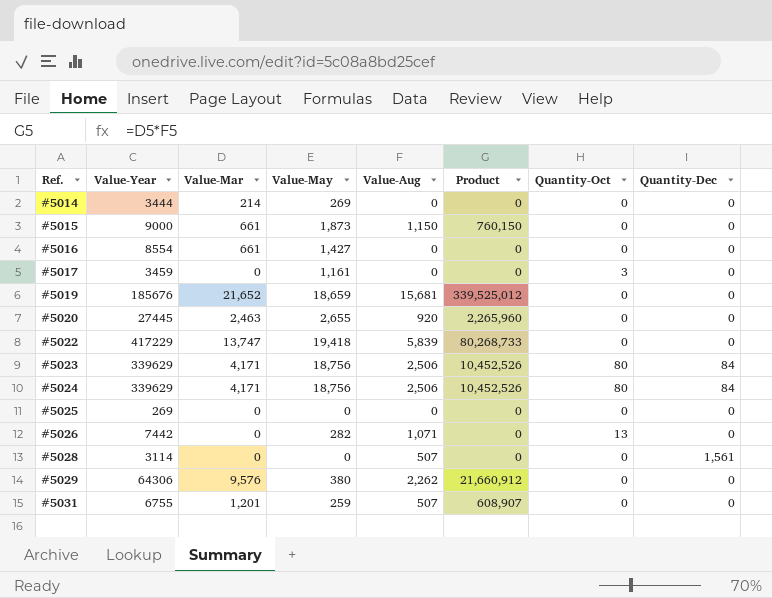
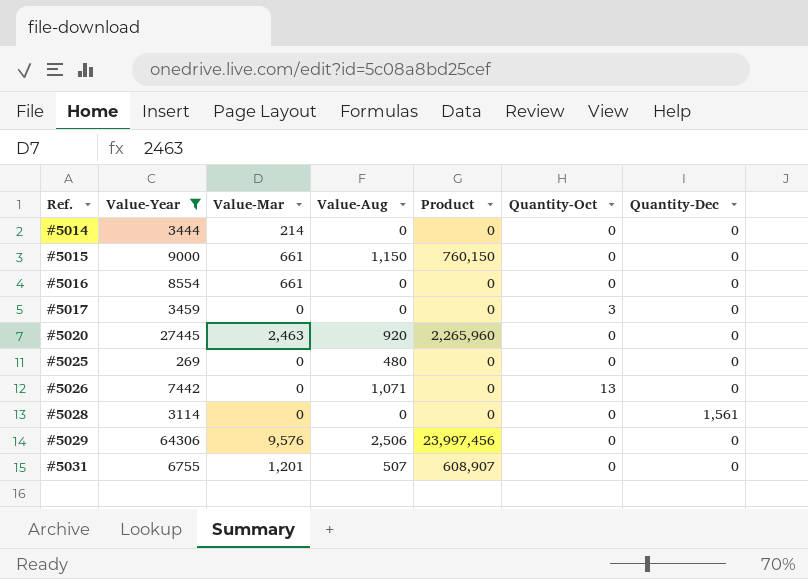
filter: none -> Value-Year <= 64306
column Value-May | position: 4 -> none
#5025 | Value-Aug: 0 -> 480
#5028 | Value-Aug: 507 -> 0
#5029 | Value-Aug: 2,262 -> 2,506
#5029 | Product: 21,660,912 -> 23,997,456

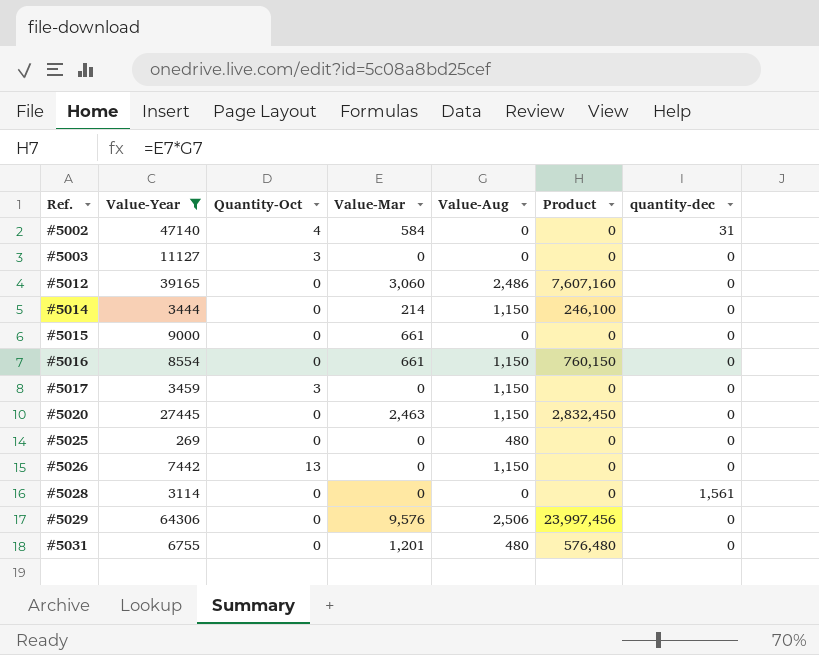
column Quantity-Oct | position: 6 -> 3
column name: Quantity-Dec -> quantity-dec
row #5002: none -> 47140 | 4 | 584 | 0 | 0 | 31
row #5003: none -> 11127 | 3 | 0 | 0 | 0 | 0
row #5012: none -> 39165 | 0 | 3,060 | 2,486 | 7,607,160 | 0
#5014 | Value-Aug: 0 -> 1,150
#5014 | Product: 0 -> 246,100
#5015 | Value-Aug: 1,150 -> 0
#5015 | Product: 760,150 -> 0
#5016 | Value-Aug: 0 -> 1,150
#5016 | Product: 0 -> 760,150
#5017 | Value-Aug: 0 -> 1,150
#5020 | Value-Aug: 920 -> 1,150
#5020 | Product: 2,265,960 -> 2,832,450
#5026 | Value-Aug: 1,071 -> 1,150
#5031 | Value-Aug: 507 -> 480
#5031 | Product: 608,907 -> 576,480

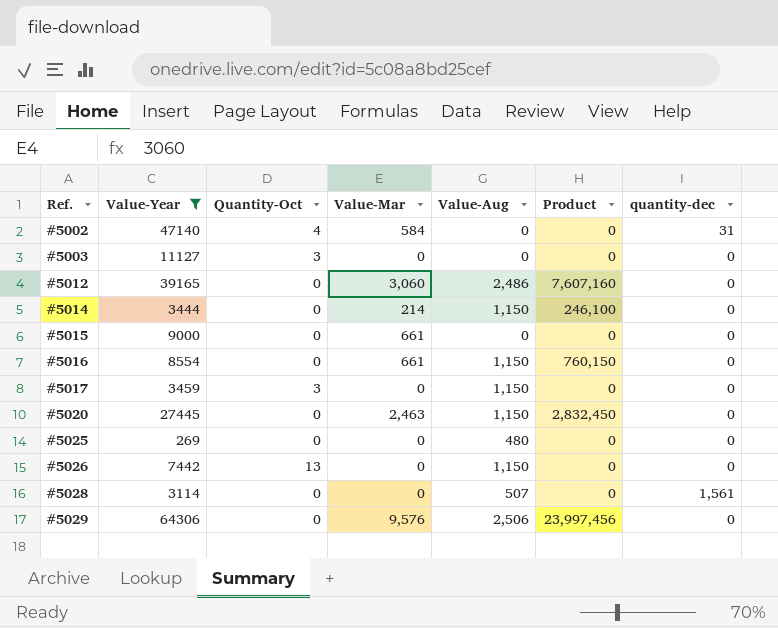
row #5031: 6755 | 0 | 1,201 | 480 | 576,480 | 0 -> none
#5028 | Value-Aug: 0 -> 507

